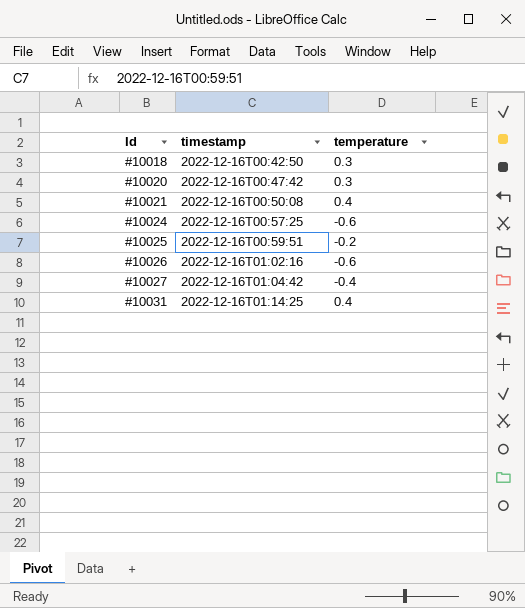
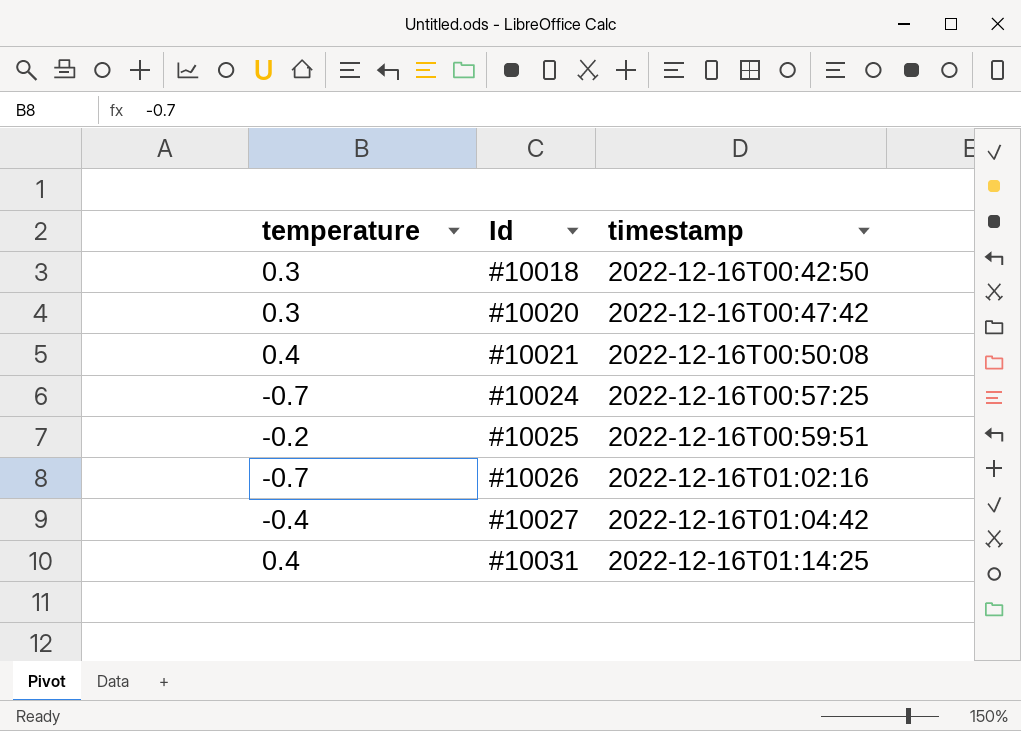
column temperature | position: 3 -> 1
#10024 | temperature: -0.6 -> -0.7
#10026 | temperature: -0.6 -> -0.7

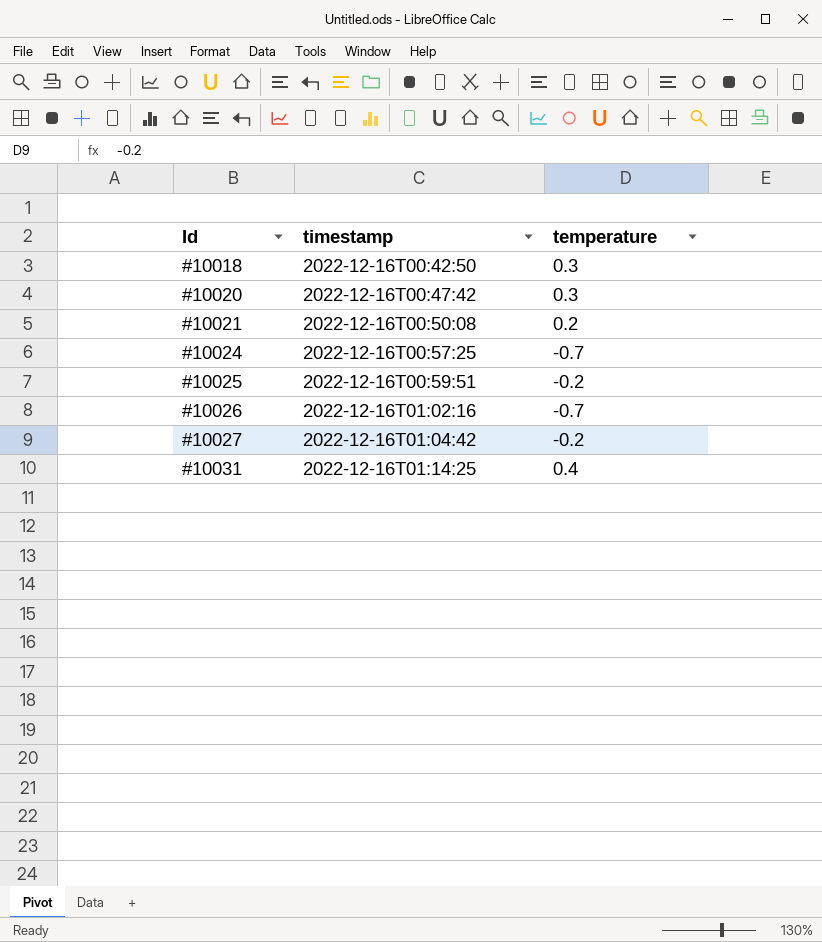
column temperature | position: 1 -> 3
#10021 | temperature: 0.4 -> 0.2
#10027 | temperature: -0.4 -> -0.2

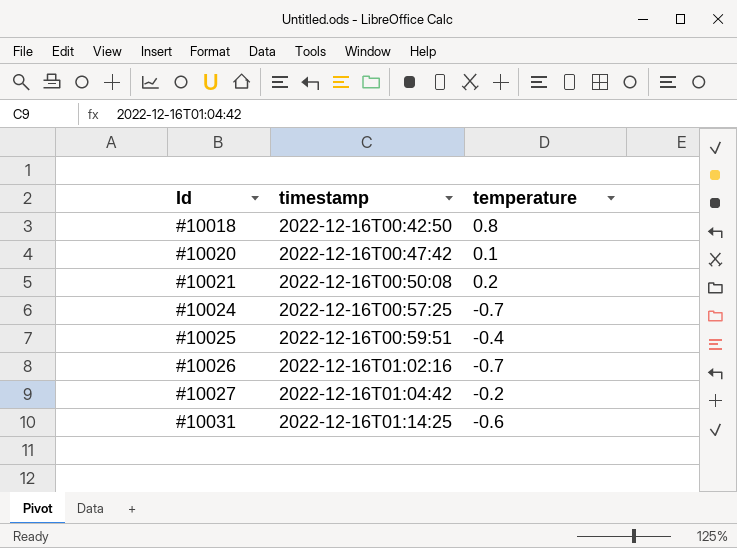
#10018 | temperature: 0.3 -> 0.8
#10020 | temperature: 0.3 -> 0.1
#10025 | temperature: -0.2 -> -0.4
#10031 | temperature: 0.4 -> -0.6

